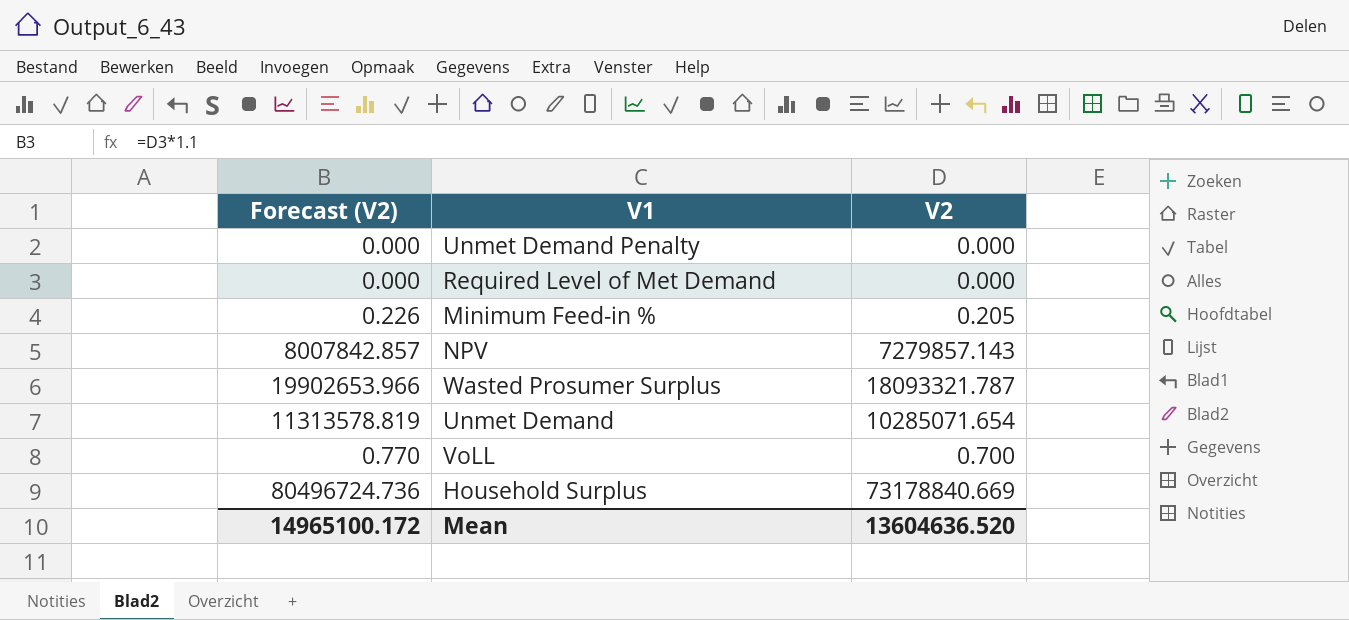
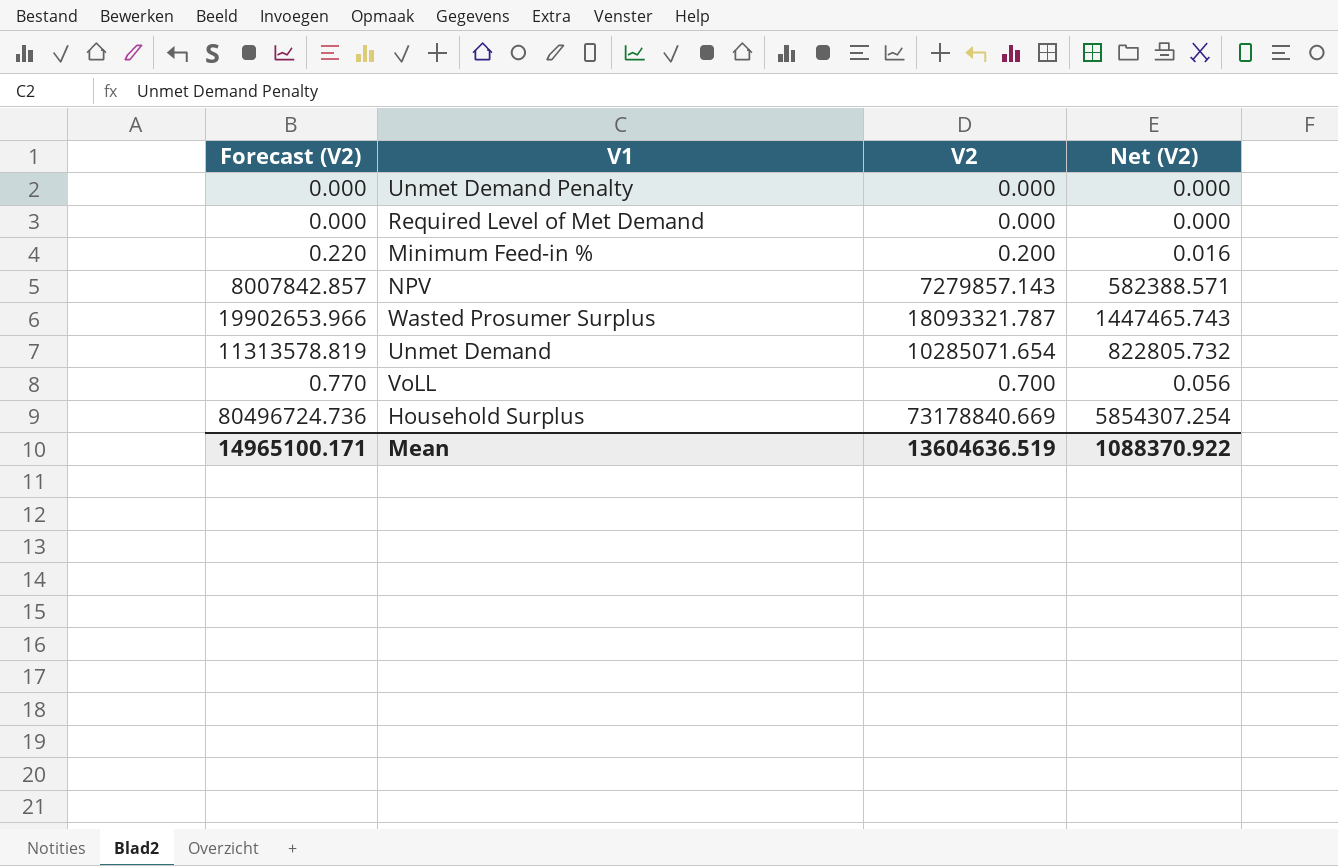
column Net (V2) | formula: none -> [V2] * 0.08
Minimum Feed-in % | Forecast (V2): 0.226 -> 0.220
Minimum Feed-in % | V2: 0.205 -> 0.200
Mean | Forecast (V2): 14965100.172 -> 14965100.171
Mean | V2: 13604636.520 -> 13604636.519

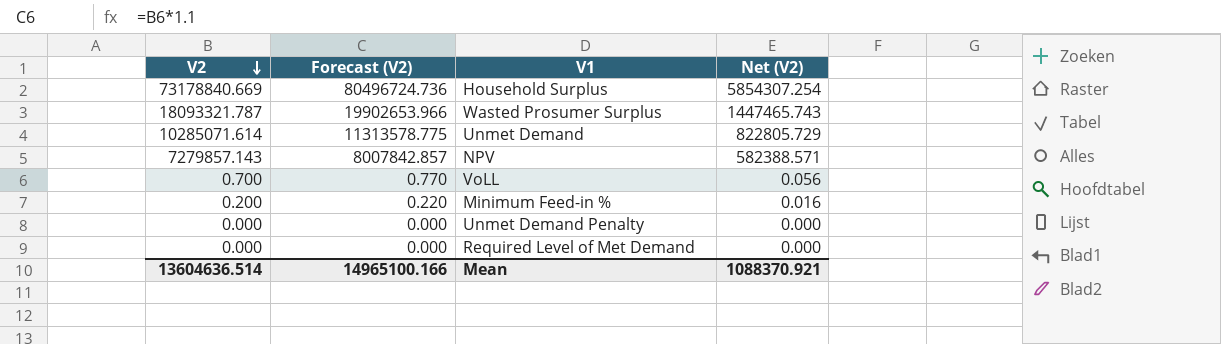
row order: none -> V2 descending
column V2 | position: 3 -> 1
Unmet Demand | V2: 10285071.654 -> 10285071.614
Unmet Demand | Forecast (V2): 11313578.819 -> 11313578.775
Unmet Demand | Net (V2): 822805.732 -> 822805.729
Mean | V2: 13604636.519 -> 13604636.514
Mean | Forecast (V2): 14965100.171 -> 14965100.166
Mean | Net (V2): 1088370.922 -> 1088370.921

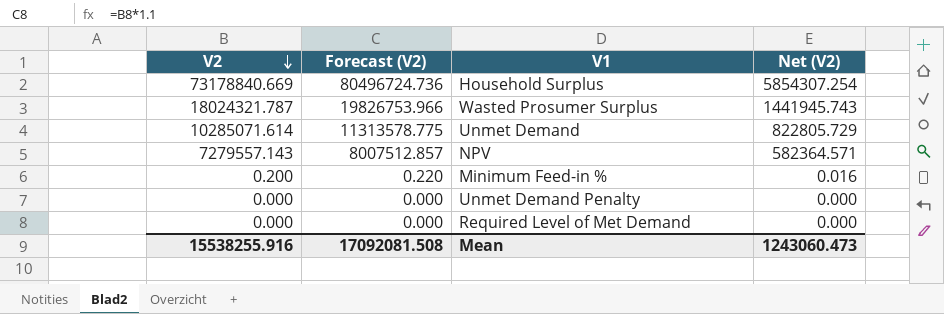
row VoLL: 0.700 | 0.770 | 0.056 -> none
Wasted Prosumer Surplus | V2: 18093321.787 -> 18024321.787
Wasted Prosumer Surplus | Forecast (V2): 19902653.966 -> 19826753.966
Wasted Prosumer Surplus | Net (V2): 1447465.743 -> 1441945.743
NPV | V2: 7279857.143 -> 7279557.143
NPV | Forecast (V2): 8007842.857 -> 8007512.857
NPV | Net (V2): 582388.571 -> 582364.571
Mean | V2: 13604636.514 -> 15538255.916
Mean | Forecast (V2): 14965100.166 -> 17092081.508
Mean | Net (V2): 1088370.921 -> 1243060.473

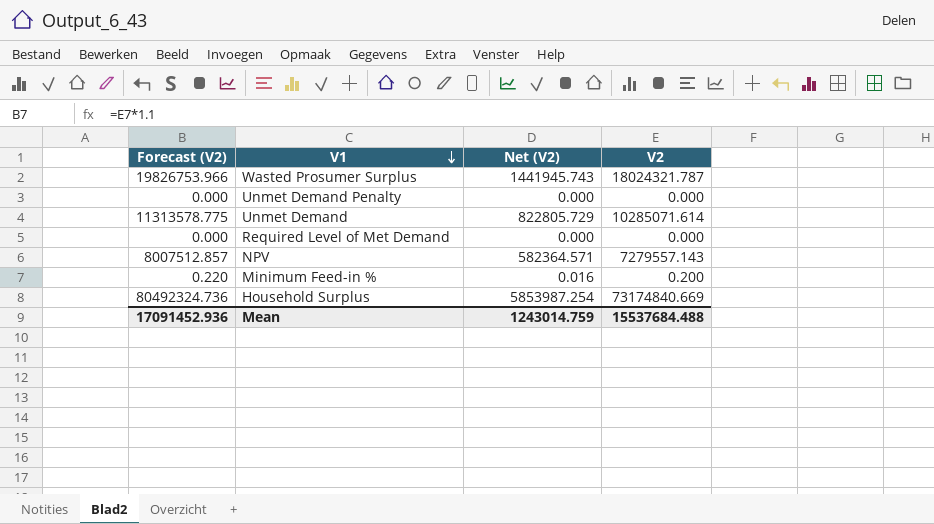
row order: V2 descending -> V1 descending
column V2 | position: 1 -> 4
Household Surplus | Forecast (V2): 80496724.736 -> 80492324.736
Household Surplus | Net (V2): 5854307.254 -> 5853987.254
Household Surplus | V2: 73178840.669 -> 73174840.669
Mean | Forecast (V2): 17092081.508 -> 17091452.936
Mean | Net (V2): 1243060.473 -> 1243014.759
Mean | V2: 15538255.916 -> 15537684.488

